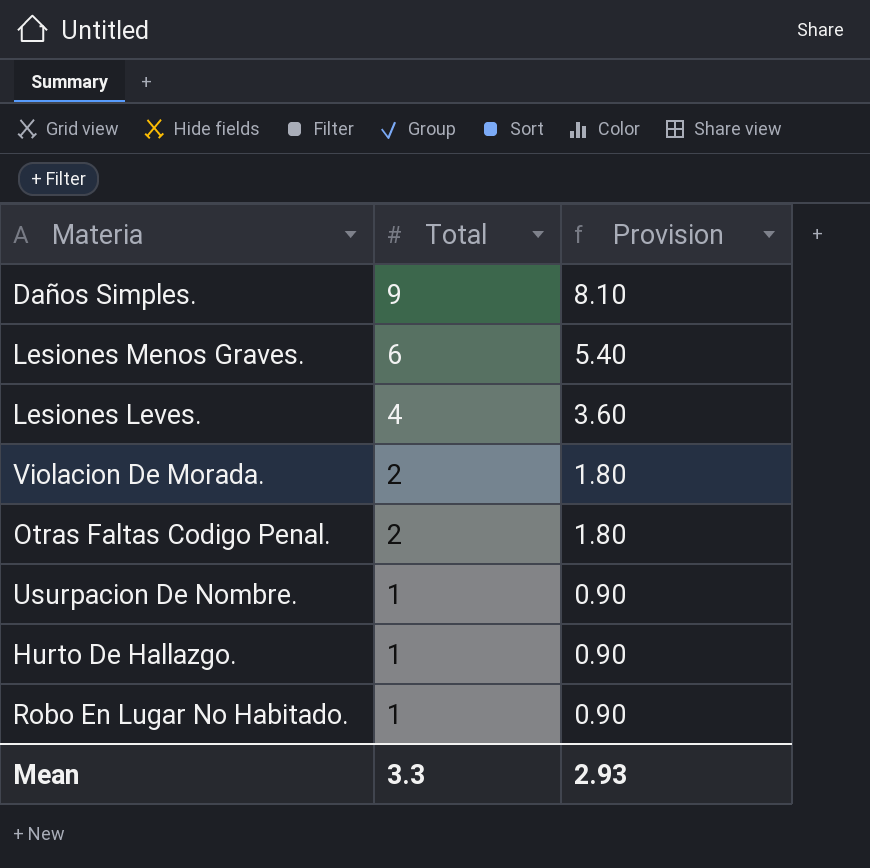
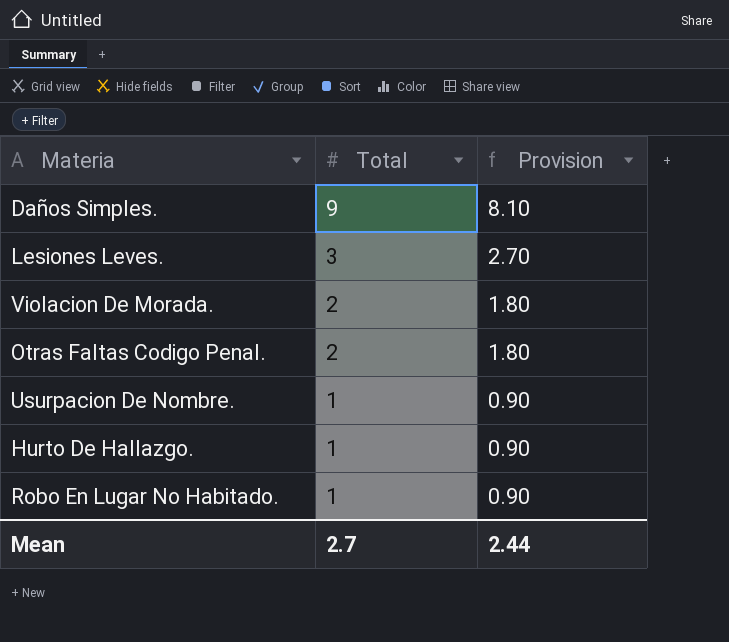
row Lesiones Menos Graves.: 6 | 5.40 -> none
Lesiones Leves. | Total: 4 -> 3
Lesiones Leves. | Provision: 3.60 -> 2.70
Mean | Total: 3.3 -> 2.7
Mean | Provision: 2.93 -> 2.44

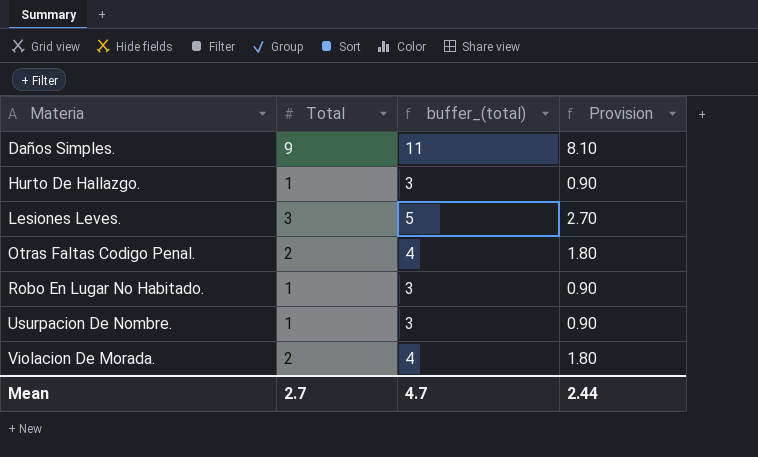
row order: Total descending -> Materia ascending
column buffer_(total) | formula: none -> [Total] + 2

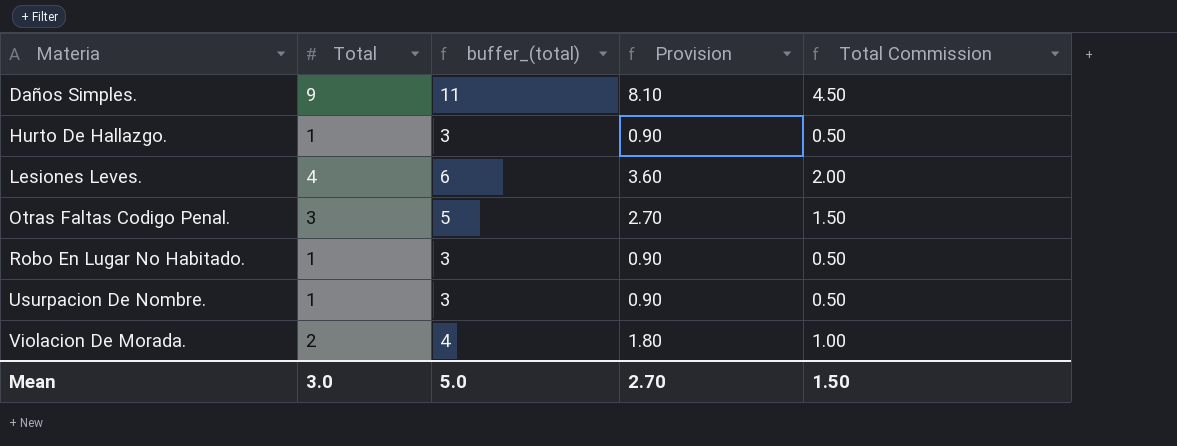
column Total Commission | formula: none -> [Total] * 0.5
Lesiones Leves. | Total: 3 -> 4
Lesiones Leves. | buffer_(total): 5 -> 6
Lesiones Leves. | Provision: 2.70 -> 3.60
Otras Faltas Codigo Penal. | Total: 2 -> 3
Otras Faltas Codigo Penal. | buffer_(total): 4 -> 5
Otras Faltas Codigo Penal. | Provision: 1.80 -> 2.70
Mean | Total: 2.7 -> 3.0
Mean | buffer_(total): 4.7 -> 5.0
Mean | Provision: 2.44 -> 2.70

